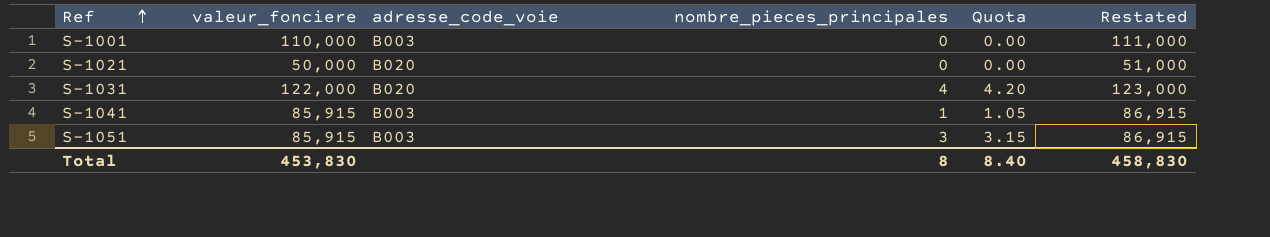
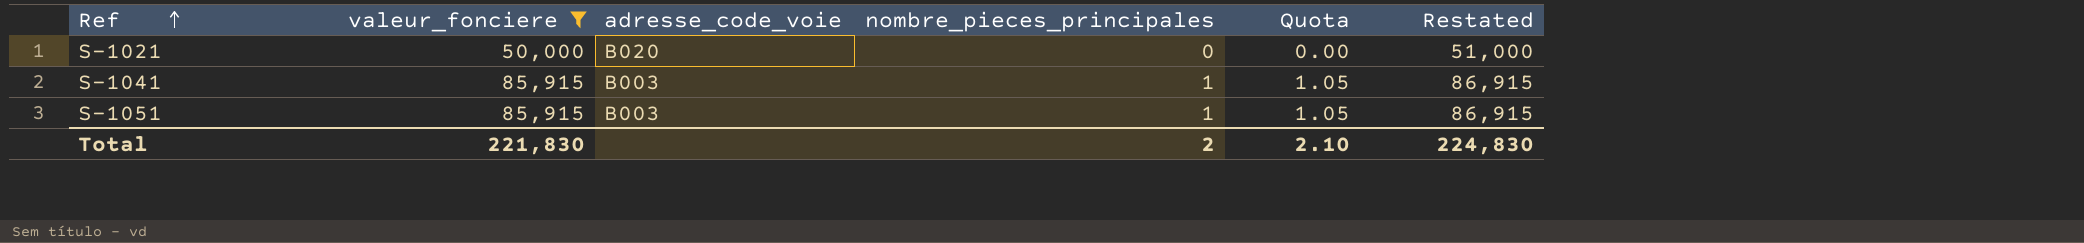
filter: none -> valeur_fonciere <= 85,915
S-1051 | nombre_pieces_principales: 3 -> 1
S-1051 | Quota: 3.15 -> 1.05
Total | valeur_fonciere: 453,830 -> 221,830
Total | nombre_pieces_principales: 8 -> 2
Total | Quota: 8.40 -> 2.10
Total | Restated: 458,830 -> 224,830

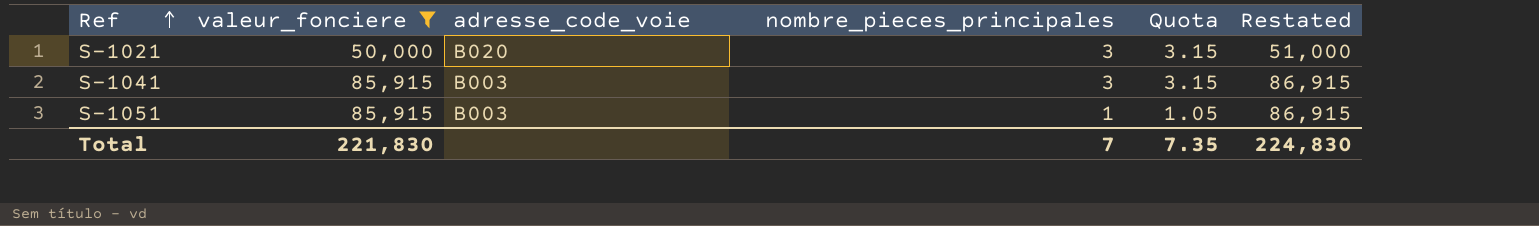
S-1021 | nombre_pieces_principales: 0 -> 3
S-1021 | Quota: 0.00 -> 3.15
S-1041 | nombre_pieces_principales: 1 -> 3
S-1041 | Quota: 1.05 -> 3.15
Total | nombre_pieces_principales: 2 -> 7
Total | Quota: 2.10 -> 7.35

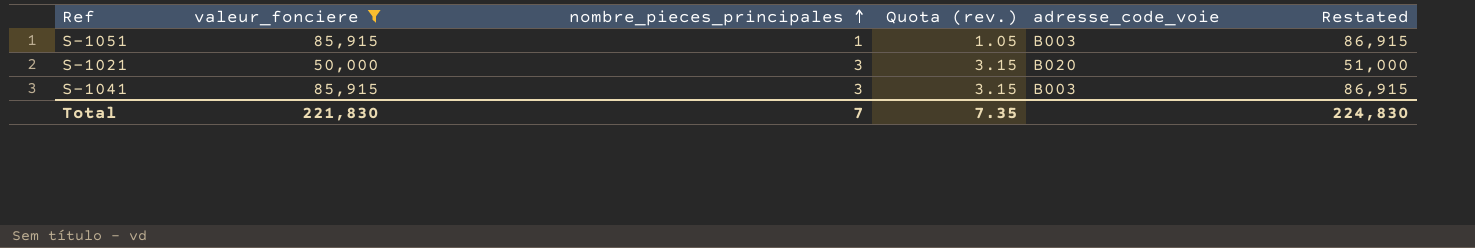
row order: Ref ascending -> nombre_pieces_principales ascending
column name: Quota -> Quota (rev.)
column adresse_code_voie | position: 3 -> 5

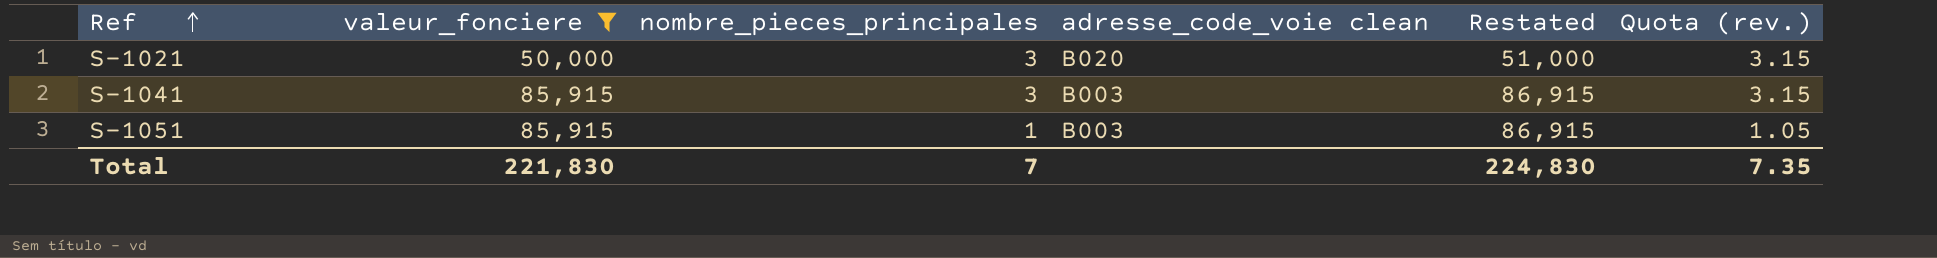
row order: nombre_pieces_principales ascending -> Ref ascending
column name: adresse_code_voie -> adresse_code_voie clean
column Quota (rev.) | position: 4 -> 6

